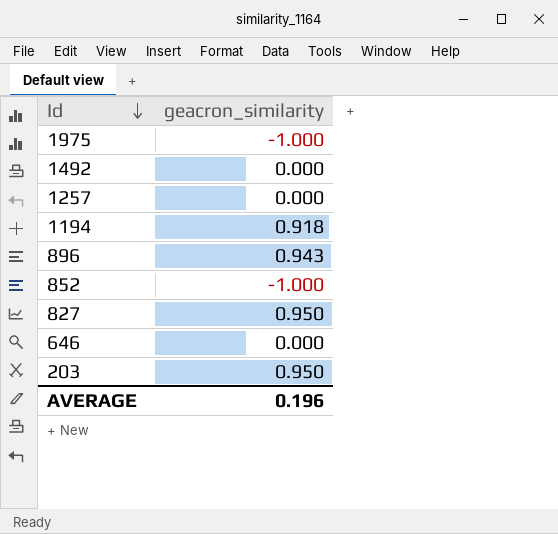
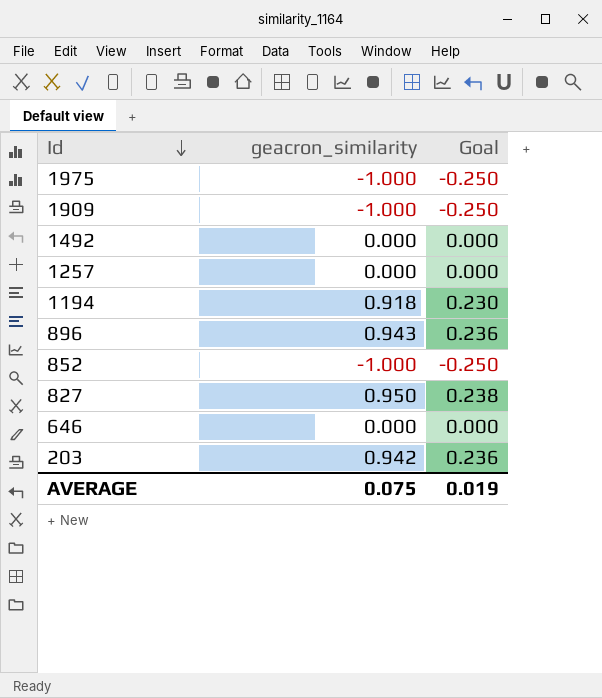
column Goal | formula: none -> [geacron_similarity] * 0.25
row 1909: none -> -1.000 | -0.250
203 | geacron_similarity: 0.950 -> 0.942
AVERAGE | geacron_similarity: 0.196 -> 0.075

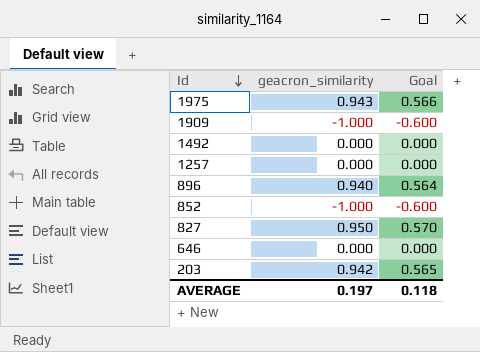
column Goal | formula: [geacron_similarity] * 0.25 -> [geacron_similarity] * 0.6
row 1194: 0.918 | 0.230 -> none
1975 | geacron_similarity: -1.000 -> 0.943
896 | geacron_similarity: 0.943 -> 0.940
AVERAGE | geacron_similarity: 0.075 -> 0.197
AVERAGE | Goal: 0.019 -> 0.118

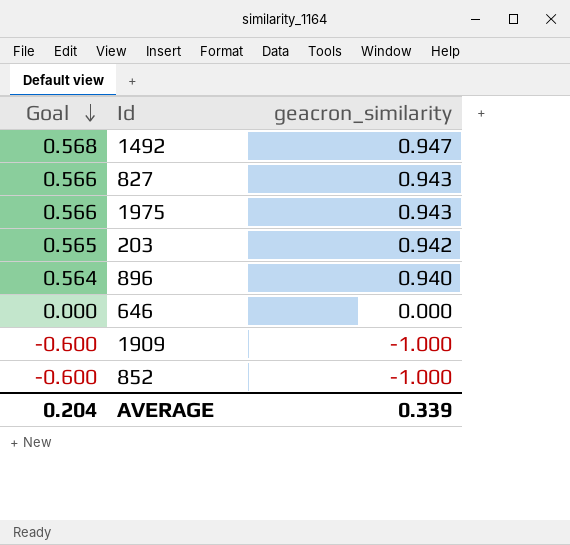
row order: Id descending -> Goal descending
column Goal | position: 3 -> 1
row 1257: 0.000 | 0.000 -> none
1492 | Goal: 0.000 -> 0.568
1492 | geacron_similarity: 0.000 -> 0.947
827 | Goal: 0.570 -> 0.566
827 | geacron_similarity: 0.950 -> 0.943
AVERAGE | Goal: 0.118 -> 0.204
AVERAGE | geacron_similarity: 0.197 -> 0.339

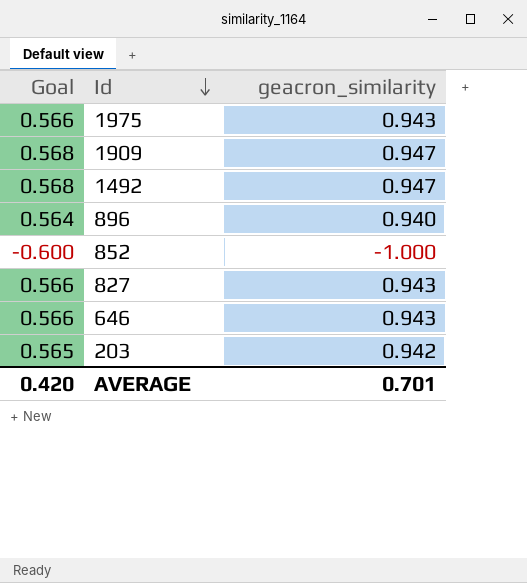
row order: Goal descending -> Id descending
1909 | Goal: -0.600 -> 0.568
1909 | geacron_similarity: -1.000 -> 0.947
646 | Goal: 0.000 -> 0.566
646 | geacron_similarity: 0.000 -> 0.943
AVERAGE | Goal: 0.204 -> 0.420
AVERAGE | geacron_similarity: 0.339 -> 0.701

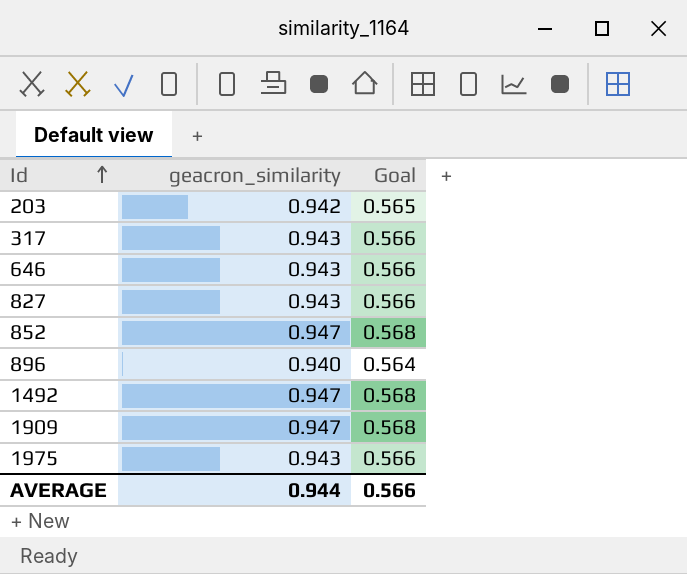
row order: Id descending -> Id ascending
column Goal | position: 1 -> 3
row 317: none -> 0.943 | 0.566
852 | geacron_similarity: -1.000 -> 0.947
852 | Goal: -0.600 -> 0.568
AVERAGE | geacron_similarity: 0.701 -> 0.944
AVERAGE | Goal: 0.420 -> 0.566

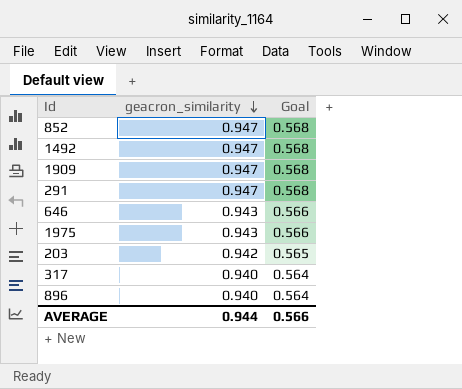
row order: Id ascending -> geacron_similarity descending
row 827: 0.943 | 0.566 -> none
row 291: none -> 0.947 | 0.568
317 | geacron_similarity: 0.943 -> 0.940
317 | Goal: 0.566 -> 0.564

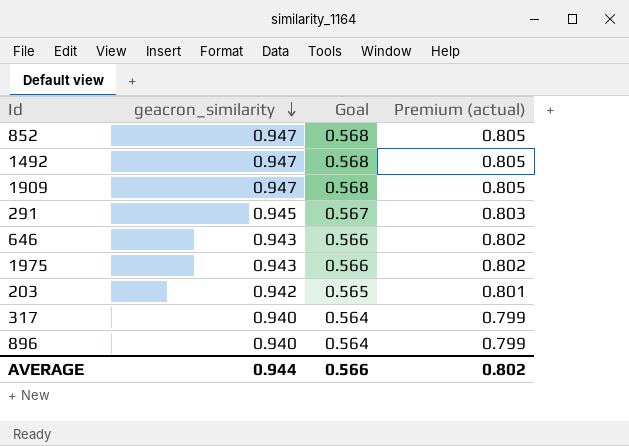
column Premium (actual) | formula: none -> [geacron_similarity] * 0.85
291 | geacron_similarity: 0.947 -> 0.945
291 | Goal: 0.568 -> 0.567

